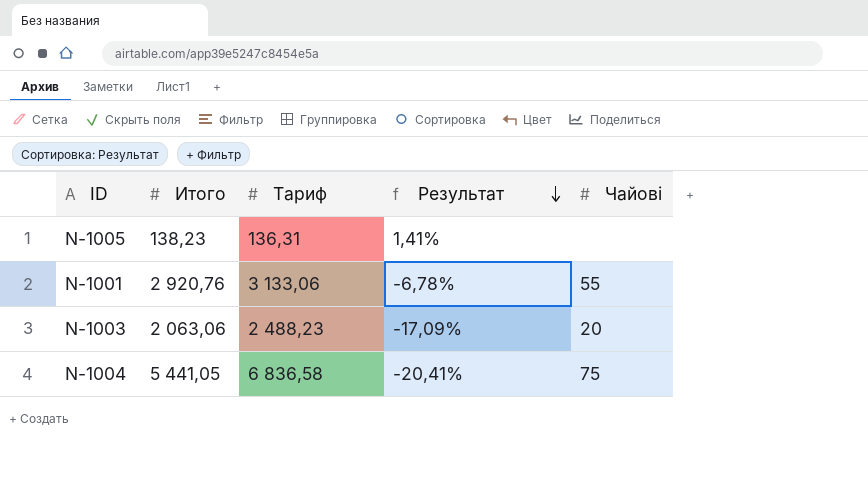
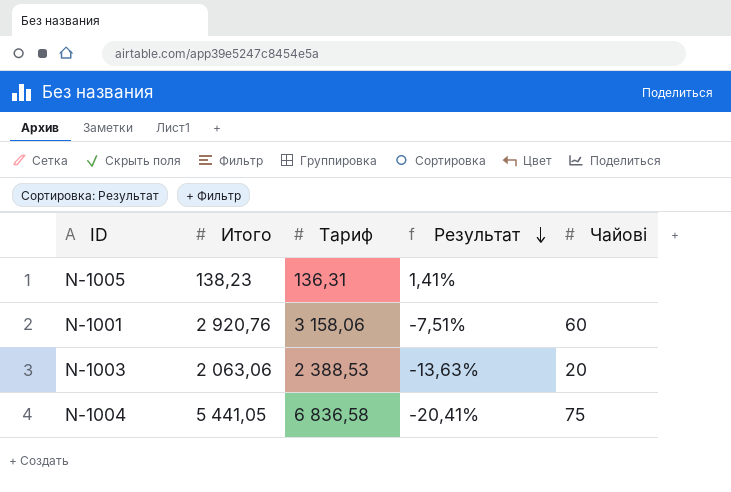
N-1001 | Тариф: 3 133,06 -> 3 158,06
N-1001 | Результат: -6,78% -> -7,51%
N-1001 | Чайові: 55 -> 60
N-1003 | Тариф: 2 488,23 -> 2 388,53
N-1003 | Результат: -17,09% -> -13,63%

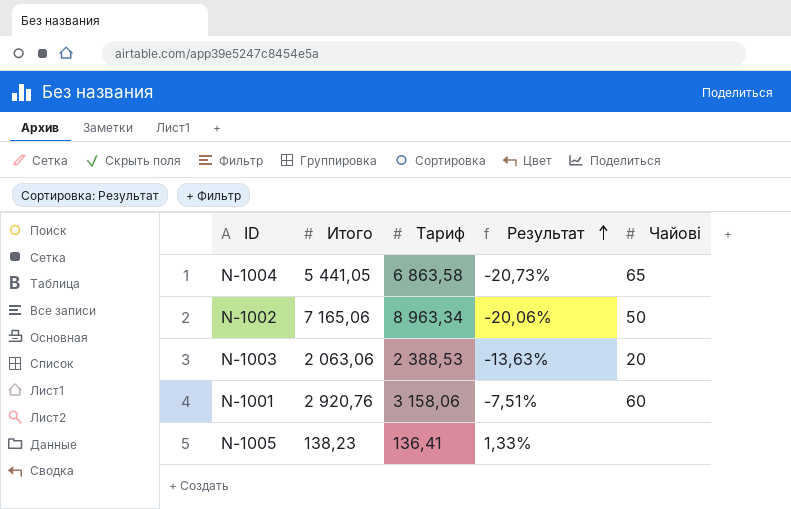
row order: Результат descending -> Результат ascending
N-1004 | Тариф: 6 836,58 -> 6 863,58
N-1004 | Результат: -20,41% -> -20,73%
N-1004 | Чайові: 75 -> 65
row N-1002: none -> 7 165,06 | 8 963,34 | -20,06% | 50
N-1005 | Тариф: 136,31 -> 136,41
N-1005 | Результат: 1,41% -> 1,33%

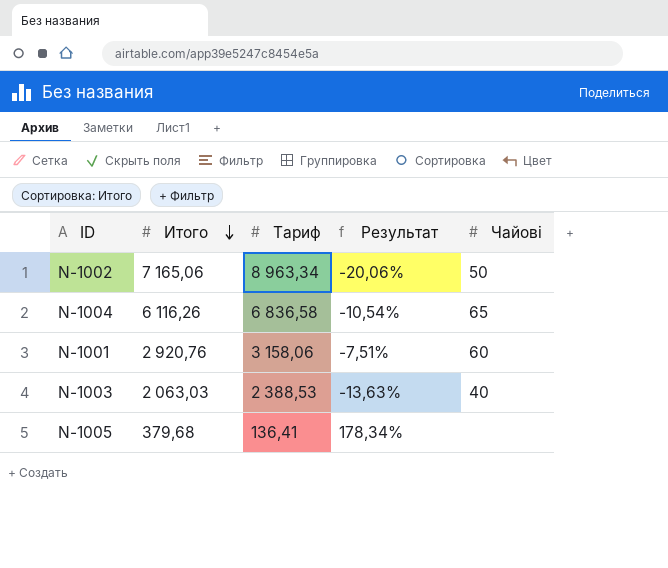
row order: Результат ascending -> Итого descending
N-1004 | Итого: 5 441,05 -> 6 116,26
N-1004 | Тариф: 6 863,58 -> 6 836,58
N-1004 | Результат: -20,73% -> -10,54%
N-1003 | Итого: 2 063,06 -> 2 063,03
N-1003 | Чайові: 20 -> 40
N-1005 | Итого: 138,23 -> 379,68
N-1005 | Результат: 1,33% -> 178,34%

